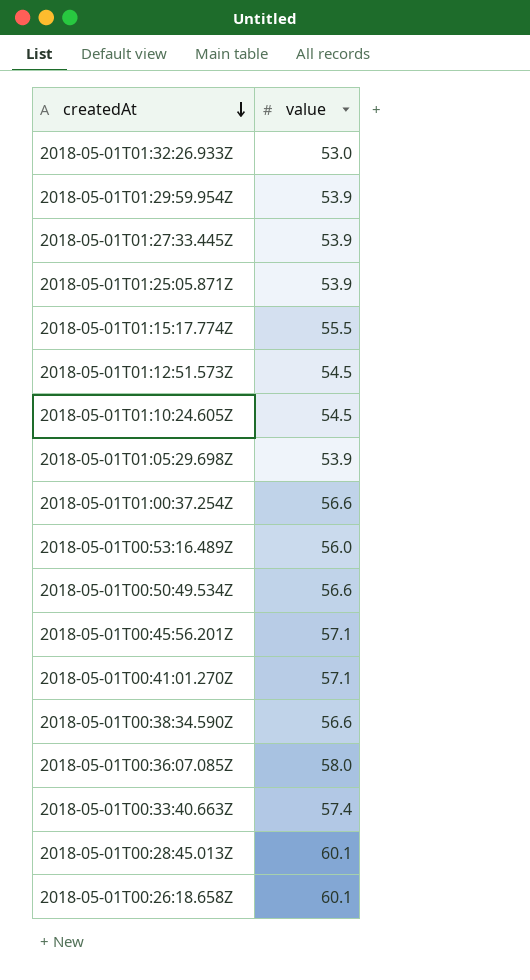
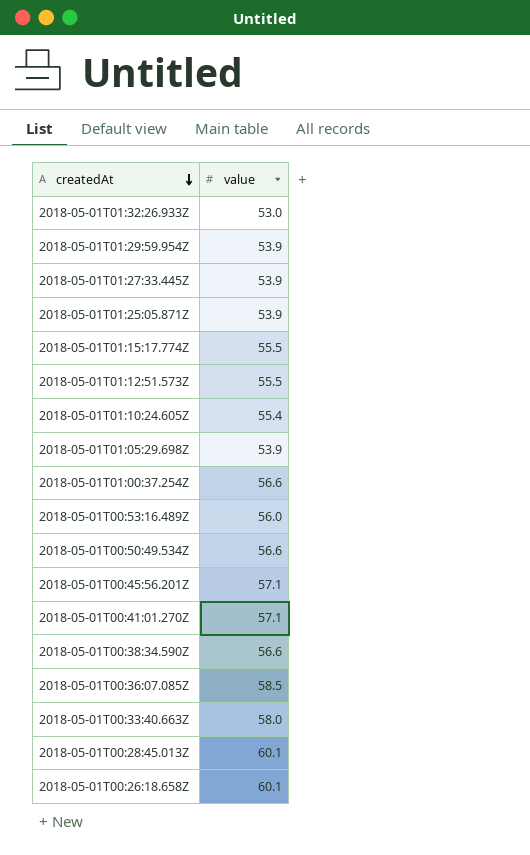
2018-05-01T01:12:51.573Z | value: 54.5 -> 55.5
2018-05-01T01:10:24.605Z | value: 54.5 -> 55.4
2018-05-01T00:36:07.085Z | value: 58.0 -> 58.5
2018-05-01T00:33:40.663Z | value: 57.4 -> 58.0

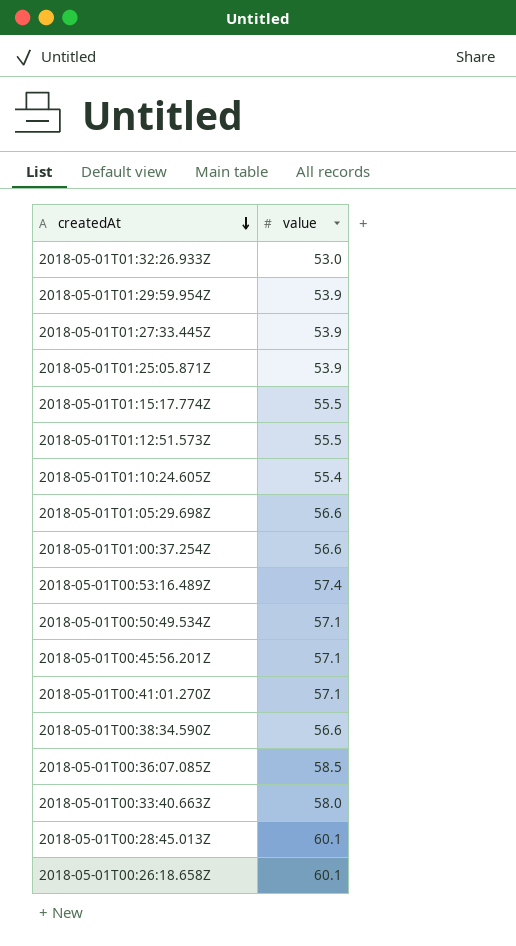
2018-05-01T01:05:29.698Z | value: 53.9 -> 56.6
2018-05-01T00:53:16.489Z | value: 56.0 -> 57.4
2018-05-01T00:50:49.534Z | value: 56.6 -> 57.1

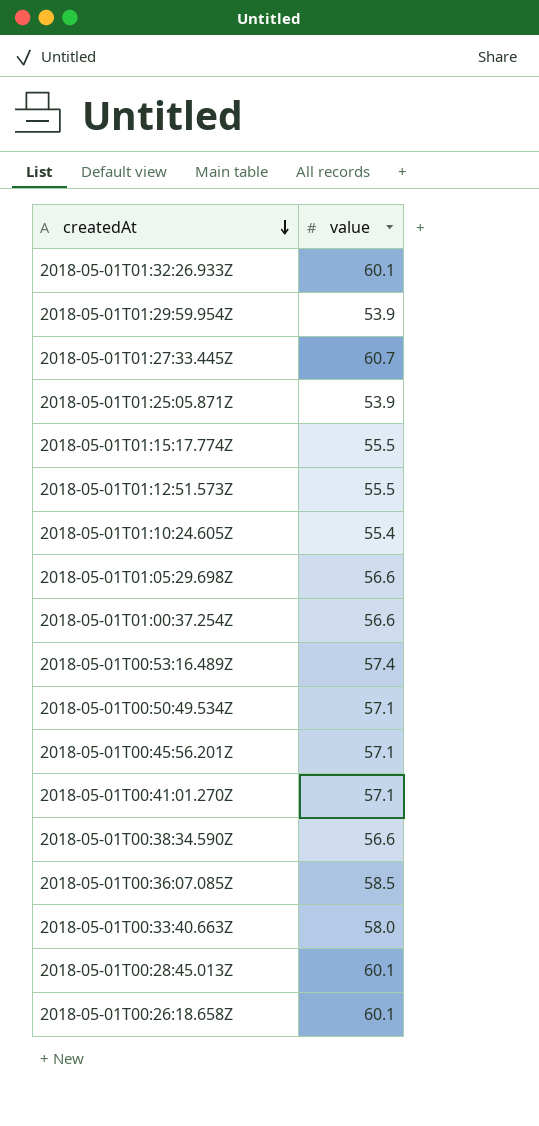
2018-05-01T01:32:26.933Z | value: 53.0 -> 60.1
2018-05-01T01:27:33.445Z | value: 53.9 -> 60.7

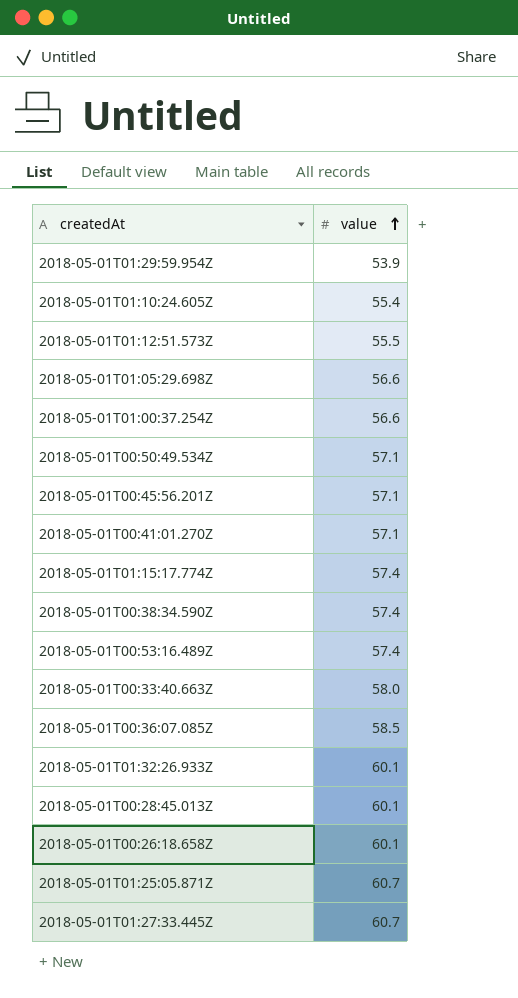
row order: createdAt descending -> value ascending
2018-05-01T01:15:17.774Z | value: 55.5 -> 57.4
2018-05-01T00:38:34.590Z | value: 56.6 -> 57.4
2018-05-01T01:25:05.871Z | value: 53.9 -> 60.7

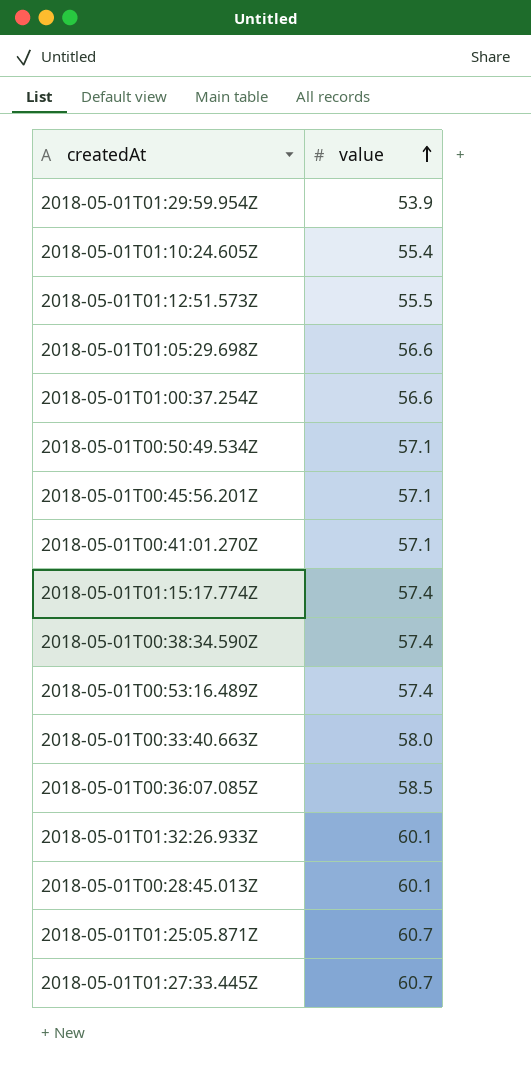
row 2018-05-01T00:26:18.658Z: 60.1 -> none

